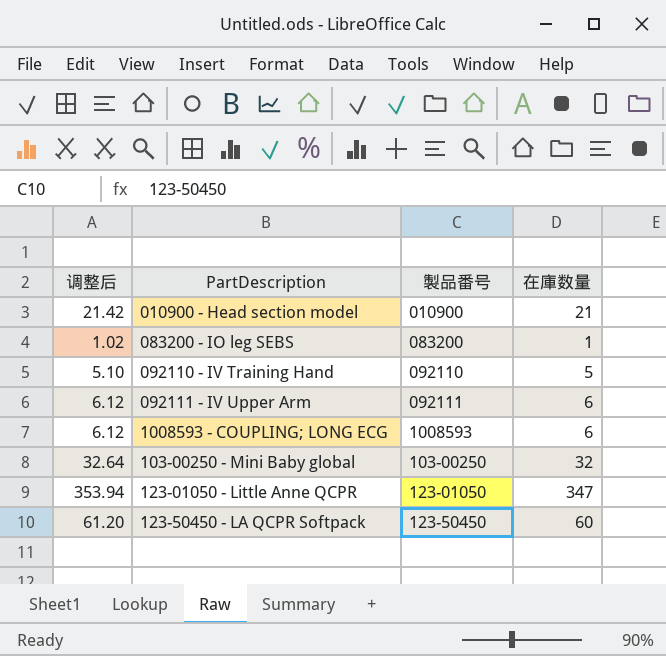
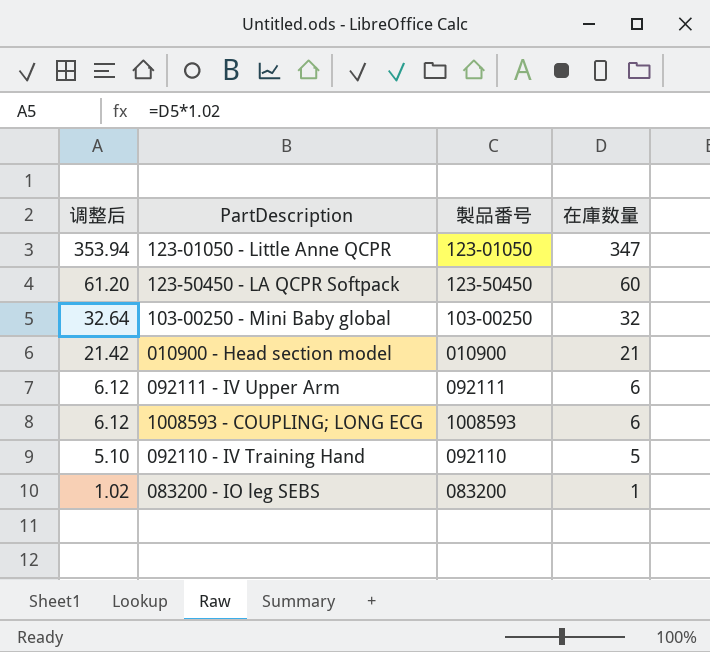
row order: none -> 调整后 descending

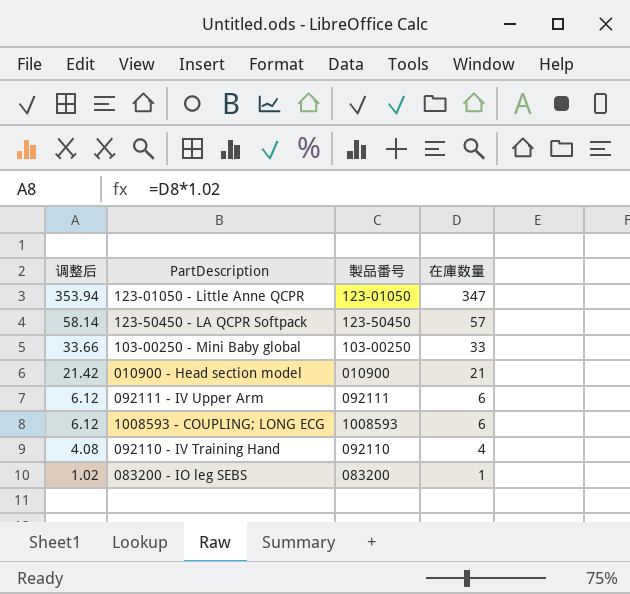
123-50450 - LA QCPR Softpack | 调整后: 61.20 -> 58.14
123-50450 - LA QCPR Softpack | 在庫数量: 60 -> 57
103-00250 - Mini Baby global | 调整后: 32.64 -> 33.66
103-00250 - Mini Baby global | 在庫数量: 32 -> 33
092110 - IV Training Hand | 调整后: 5.10 -> 4.08
092110 - IV Training Hand | 在庫数量: 5 -> 4

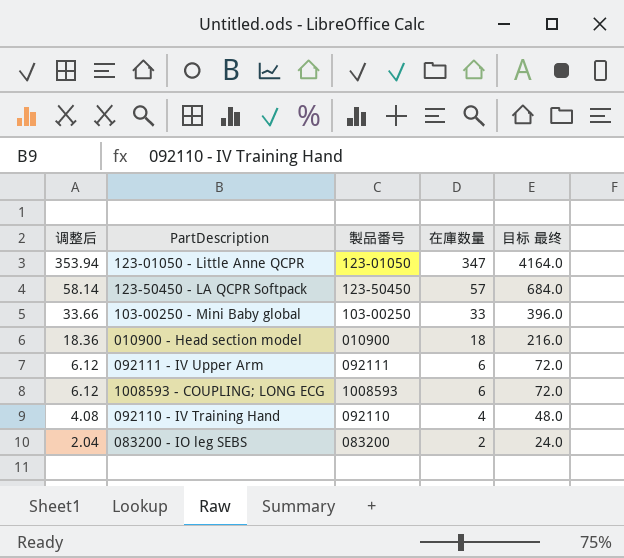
column 目标 最终 | formula: none -> [在庫数量] * 12
010900 - Head section model | 调整后: 21.42 -> 18.36
010900 - Head section model | 在庫数量: 21 -> 18
083200 - IO leg SEBS | 调整后: 1.02 -> 2.04
083200 - IO leg SEBS | 在庫数量: 1 -> 2

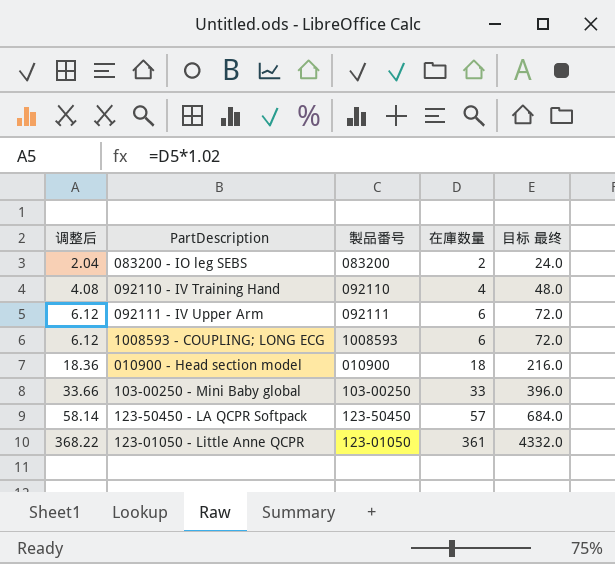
row order: 调整后 descending -> 调整后 ascending
123-01050 - Little Anne QCPR | 调整后: 353.94 -> 368.22
123-01050 - Little Anne QCPR | 在庫数量: 347 -> 361
123-01050 - Little Anne QCPR | 目标 最终: 4164.0 -> 4332.0

